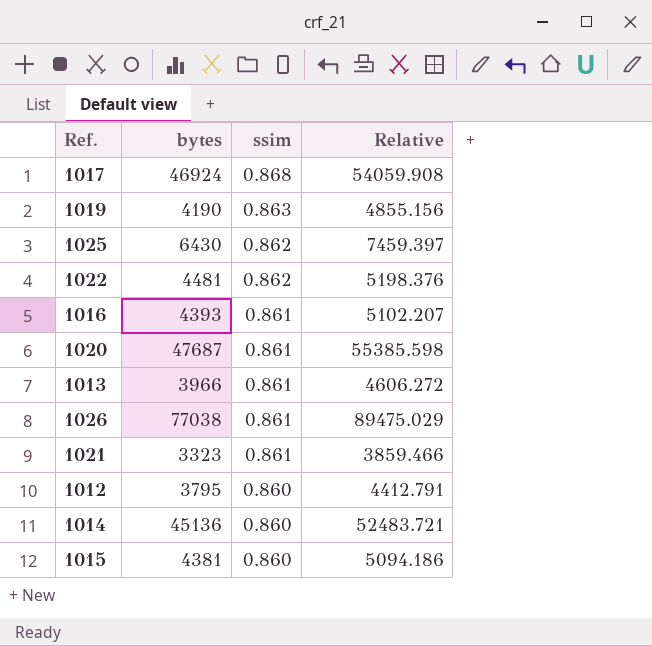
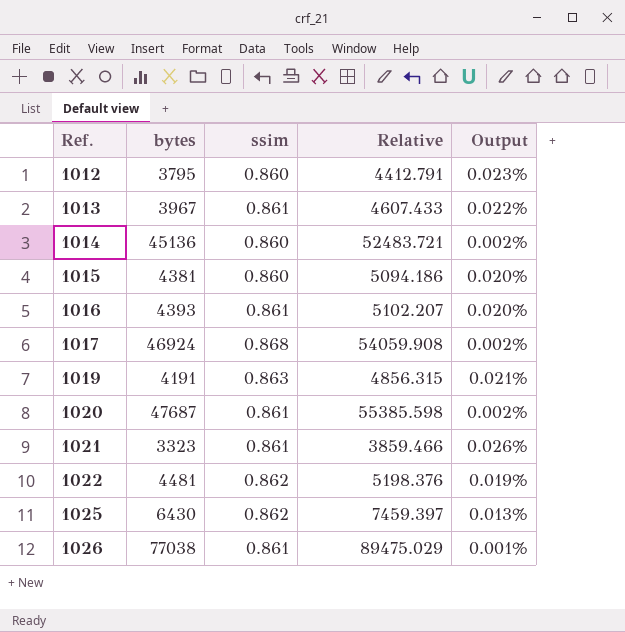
row order: ssim descending -> Ref. ascending
column Output | formula: none -> [ssim] / [bytes]
1013 | bytes: 3966 -> 3967
1013 | Relative: 4606.272 -> 4607.433
1019 | bytes: 4190 -> 4191
1019 | Relative: 4855.156 -> 4856.315

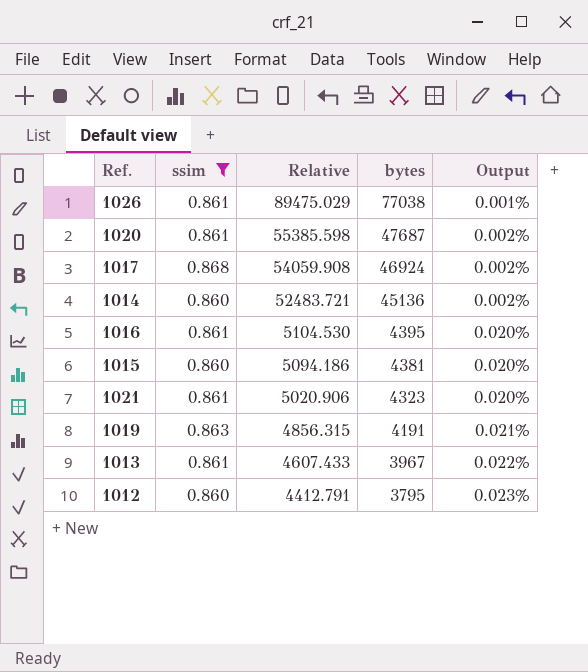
filter: none -> ssim != 0.862
row order: Ref. ascending -> Relative descending
column bytes | position: 2 -> 4
1016 | Relative: 5102.207 -> 5104.530
1016 | bytes: 4393 -> 4395
1021 | Relative: 3859.466 -> 5020.906
1021 | bytes: 3323 -> 4323
1021 | Output: 0.026% -> 0.020%

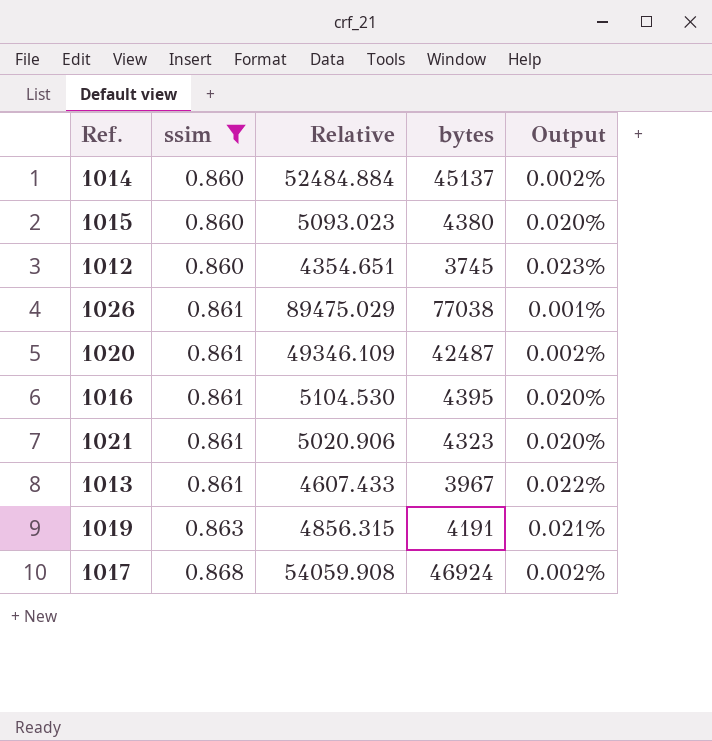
row order: Relative descending -> ssim ascending
1014 | Relative: 52483.721 -> 52484.884
1014 | bytes: 45136 -> 45137
1015 | Relative: 5094.186 -> 5093.023
1015 | bytes: 4381 -> 4380
1012 | Relative: 4412.791 -> 4354.651
1012 | bytes: 3795 -> 3745
1020 | Relative: 55385.598 -> 49346.109
1020 | bytes: 47687 -> 42487

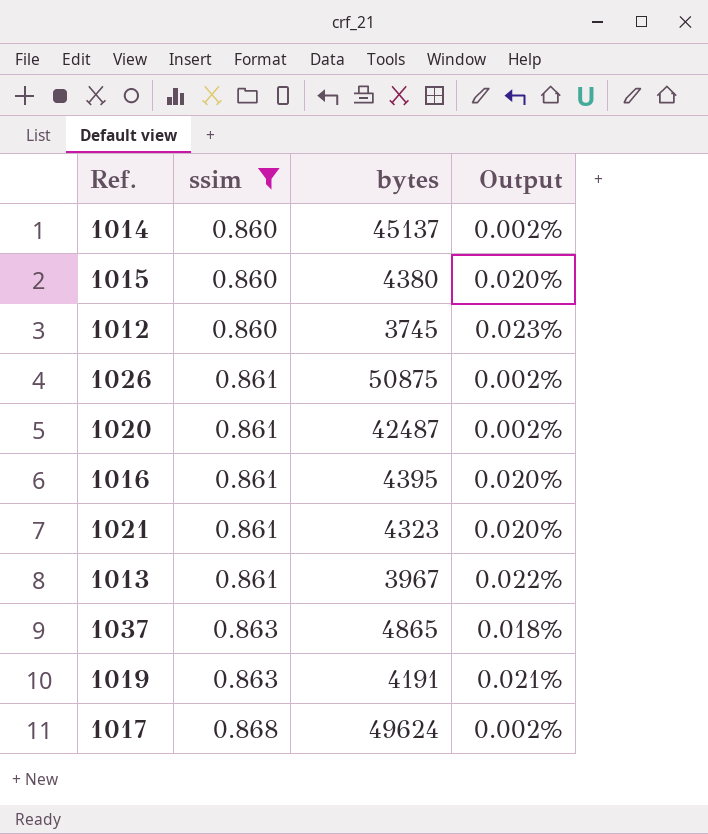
column Relative | formula: [bytes] / [ssim] -> none
1026 | bytes: 77038 -> 50875
1026 | Output: 0.001% -> 0.002%
row 1037: none -> 0.863 | 4865 | 0.018%
1017 | bytes: 46924 -> 49624

